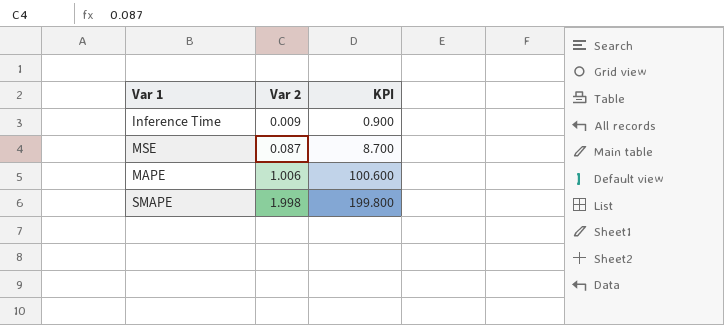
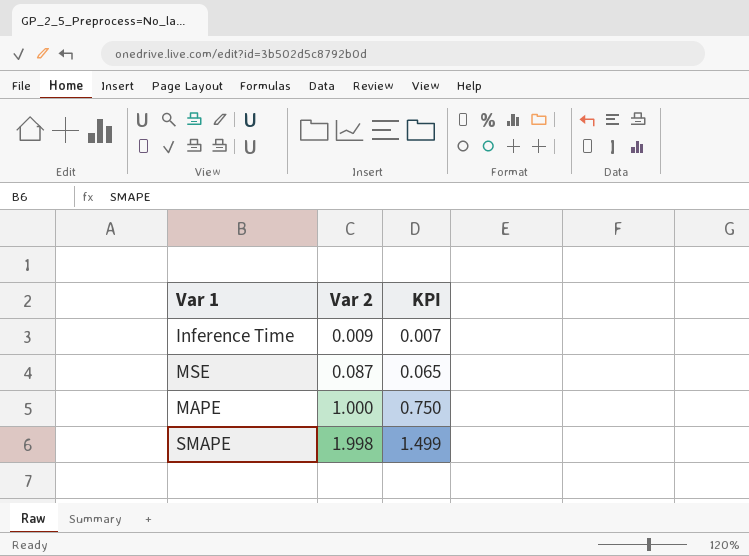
column KPI | formula: [Var 2] * 100 -> [Var 2] * 0.75
MAPE | Var 2: 1.006 -> 1.000

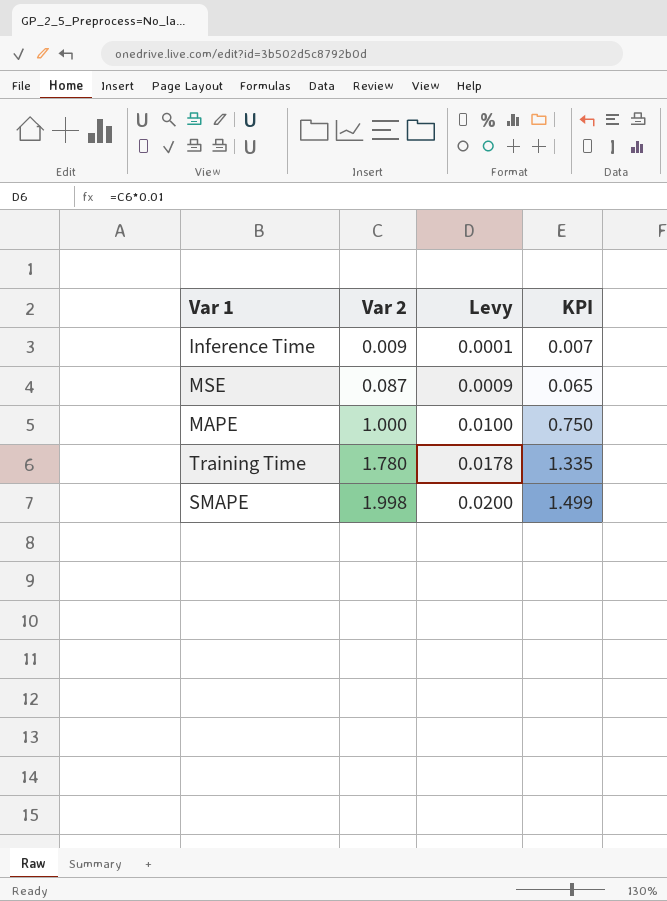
column Levy | formula: none -> [Var 2] * 0.01
row Training Time: none -> 1.780 | 0.0178 | 1.335

